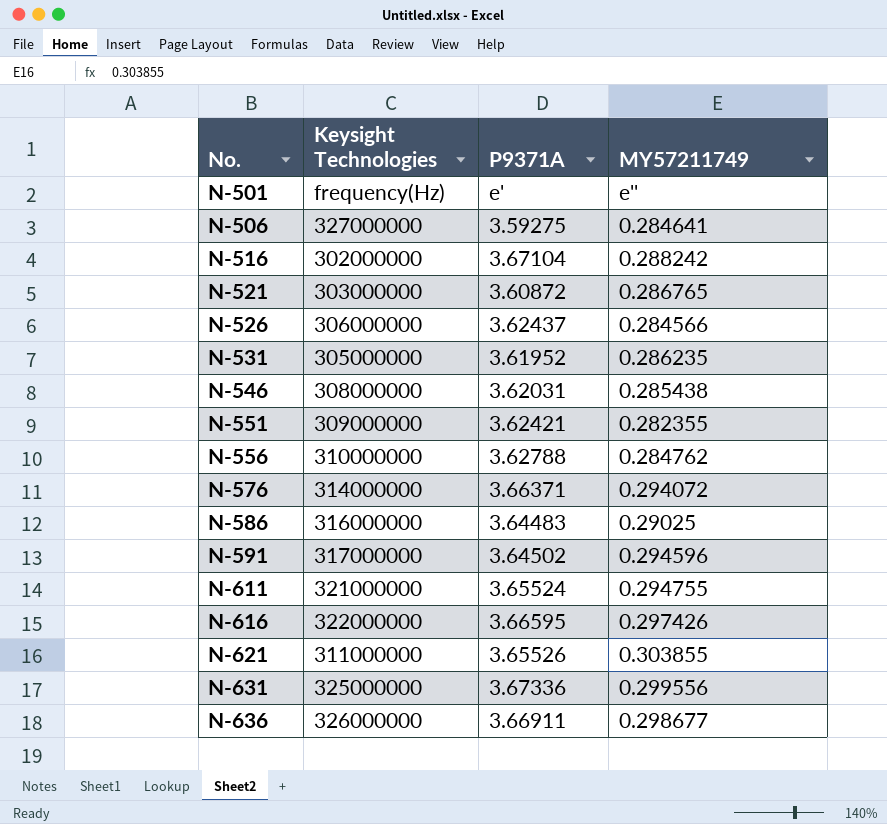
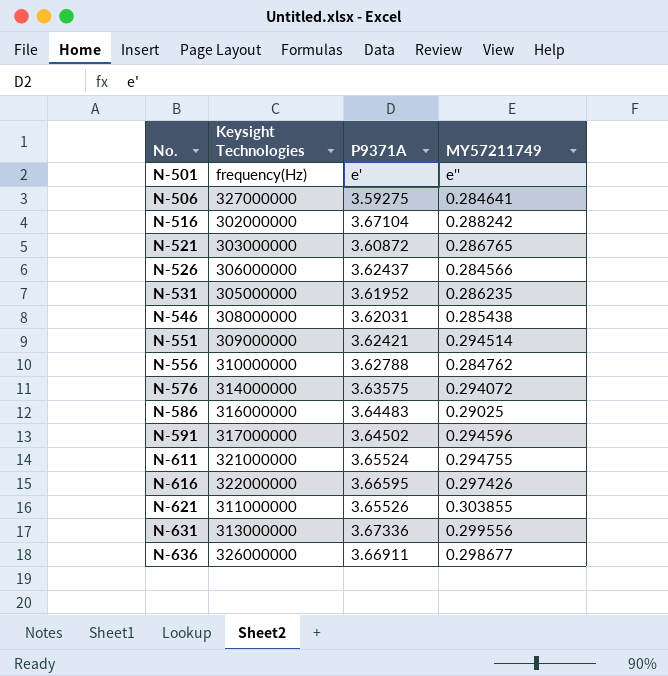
N-551 | MY57211749: 0.282355 -> 0.294514
N-576 | P9371A: 3.66371 -> 3.63575
N-631 | Keysight Technologies: 325000000 -> 313000000

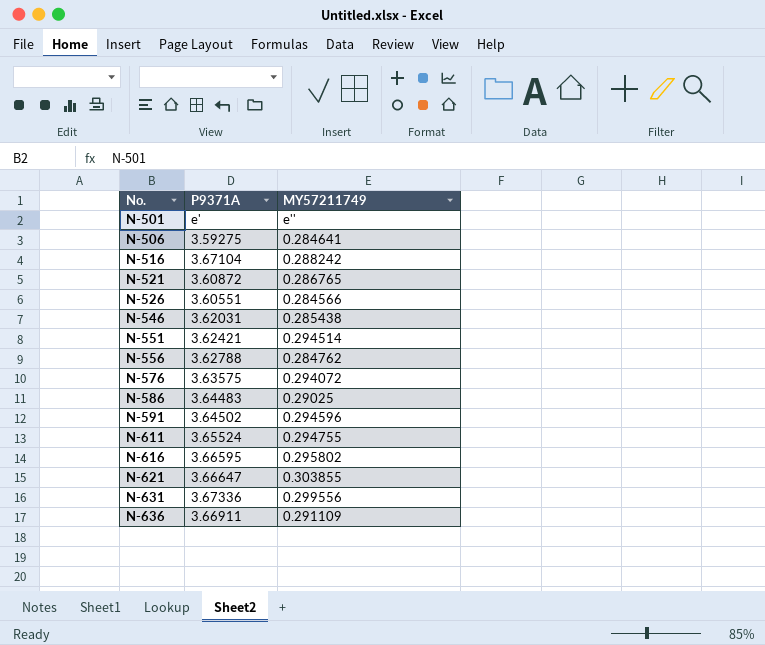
column Keysight Technologies | position: 2 -> none
row N-531: 305000000 | 3.61952 | 0.286235 -> none
N-526 | P9371A: 3.62437 -> 3.60551
N-616 | MY57211749: 0.297426 -> 0.295802
N-621 | P9371A: 3.65526 -> 3.66647
N-636 | MY57211749: 0.298677 -> 0.291109

